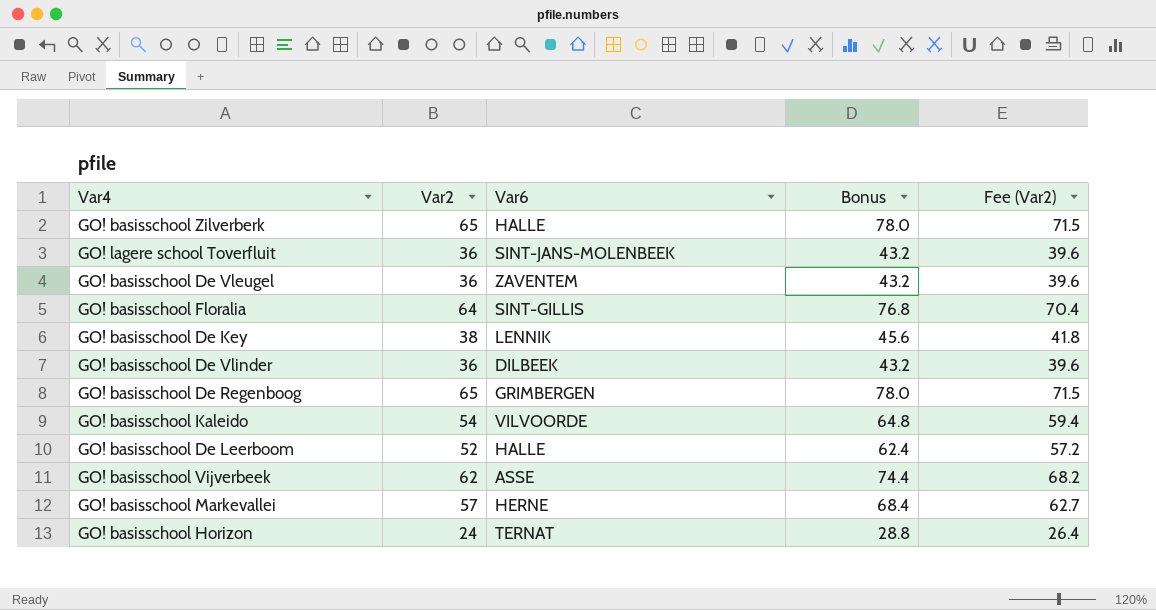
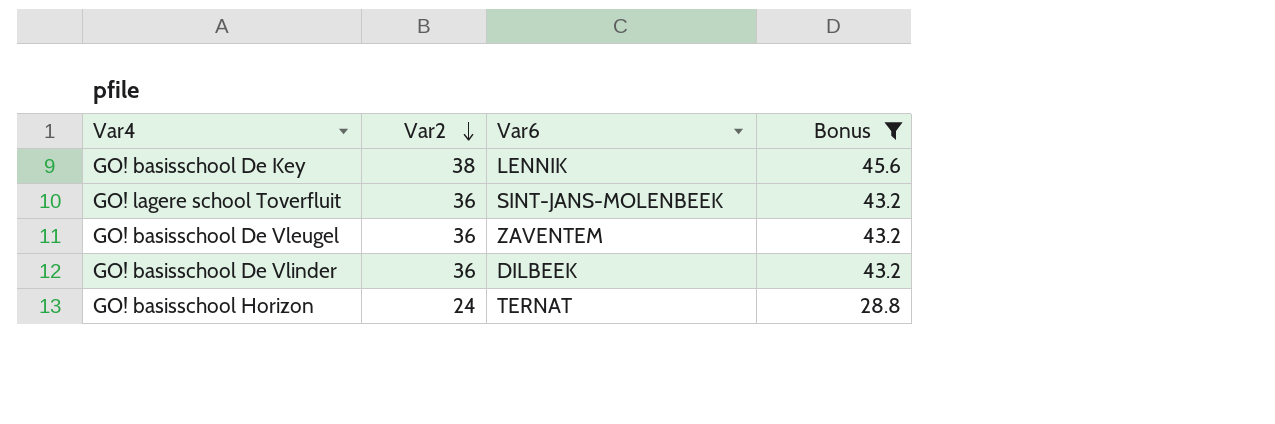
filter: none -> Bonus <= 45.6
row order: none -> Var2 descending
column Fee (Var2) | formula: [Var2] * 1.1 -> none

